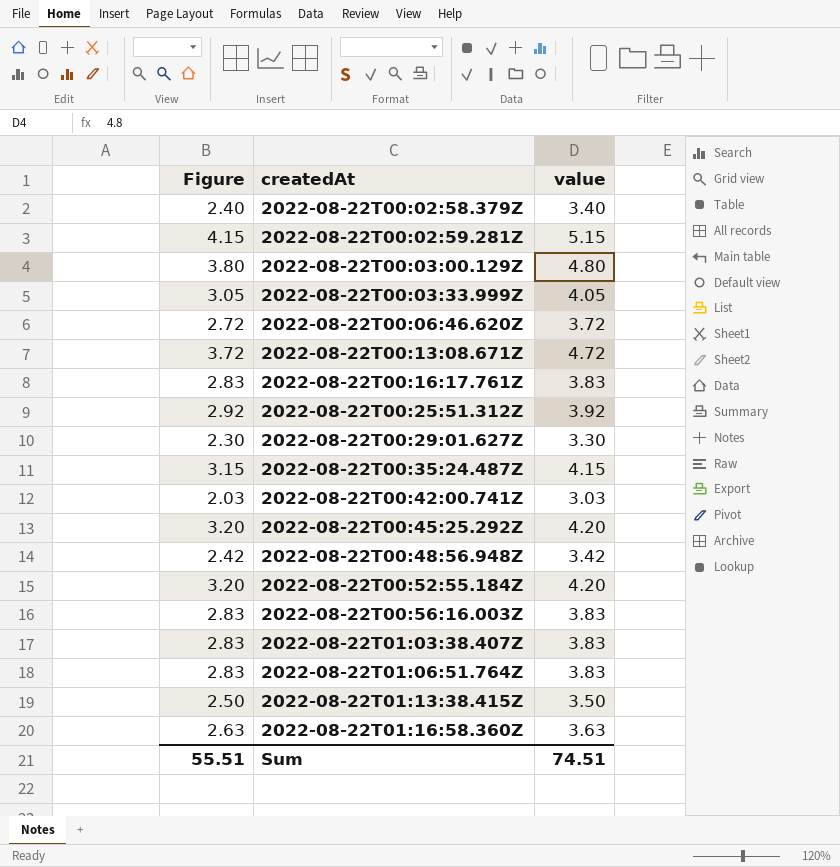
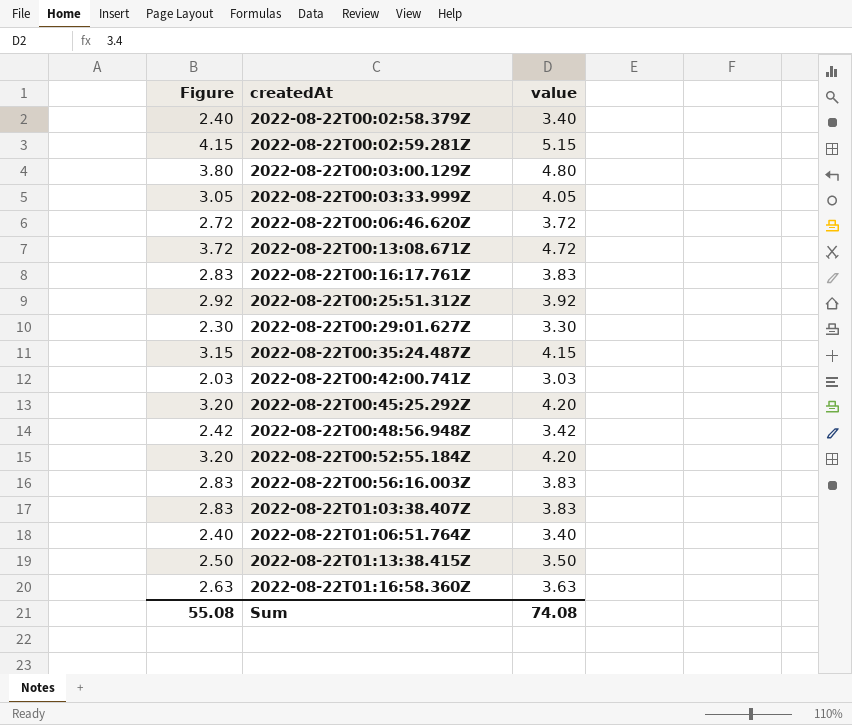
2022-08-22T01:06:51.764Z | Figure: 2.83 -> 2.40
2022-08-22T01:06:51.764Z | value: 3.83 -> 3.40
Sum | Figure: 55.51 -> 55.08
Sum | value: 74.51 -> 74.08

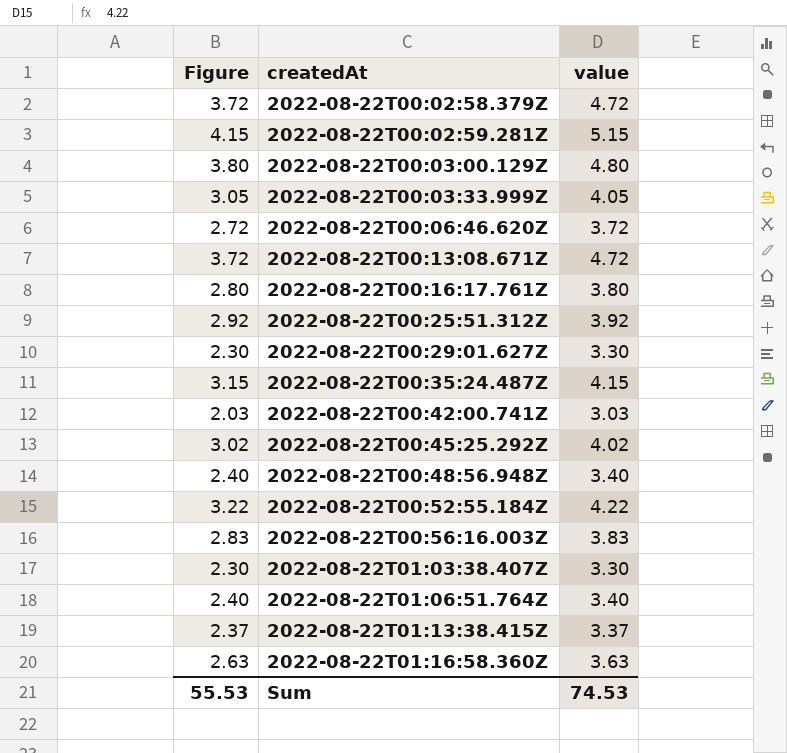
2022-08-22T00:02:58.379Z | Figure: 2.40 -> 3.72
2022-08-22T00:02:58.379Z | value: 3.40 -> 4.72
2022-08-22T00:16:17.761Z | Figure: 2.83 -> 2.80
2022-08-22T00:16:17.761Z | value: 3.83 -> 3.80
2022-08-22T00:45:25.292Z | Figure: 3.20 -> 3.02
2022-08-22T00:45:25.292Z | value: 4.20 -> 4.02
2022-08-22T00:48:56.948Z | Figure: 2.42 -> 2.40
2022-08-22T00:48:56.948Z | value: 3.42 -> 3.40
2022-08-22T00:52:55.184Z | Figure: 3.20 -> 3.22
2022-08-22T00:52:55.184Z | value: 4.20 -> 4.22
2022-08-22T01:03:38.407Z | Figure: 2.83 -> 2.30
2022-08-22T01:03:38.407Z | value: 3.83 -> 3.30
2022-08-22T01:13:38.415Z | Figure: 2.50 -> 2.37
2022-08-22T01:13:38.415Z | value: 3.50 -> 3.37
Sum | Figure: 55.08 -> 55.53
Sum | value: 74.08 -> 74.53

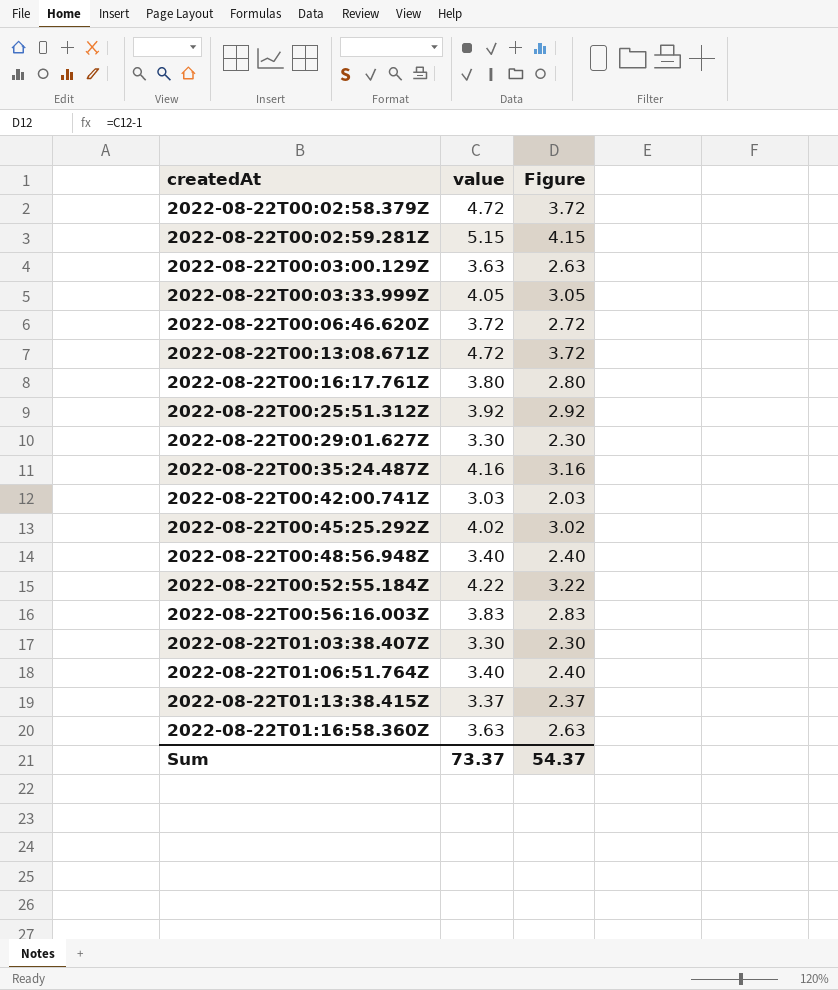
column Figure | position: 1 -> 3
2022-08-22T00:03:00.129Z | value: 4.80 -> 3.63
2022-08-22T00:03:00.129Z | Figure: 3.80 -> 2.63
2022-08-22T00:35:24.487Z | value: 4.15 -> 4.16
2022-08-22T00:35:24.487Z | Figure: 3.15 -> 3.16
Sum | value: 74.53 -> 73.37
Sum | Figure: 55.53 -> 54.37

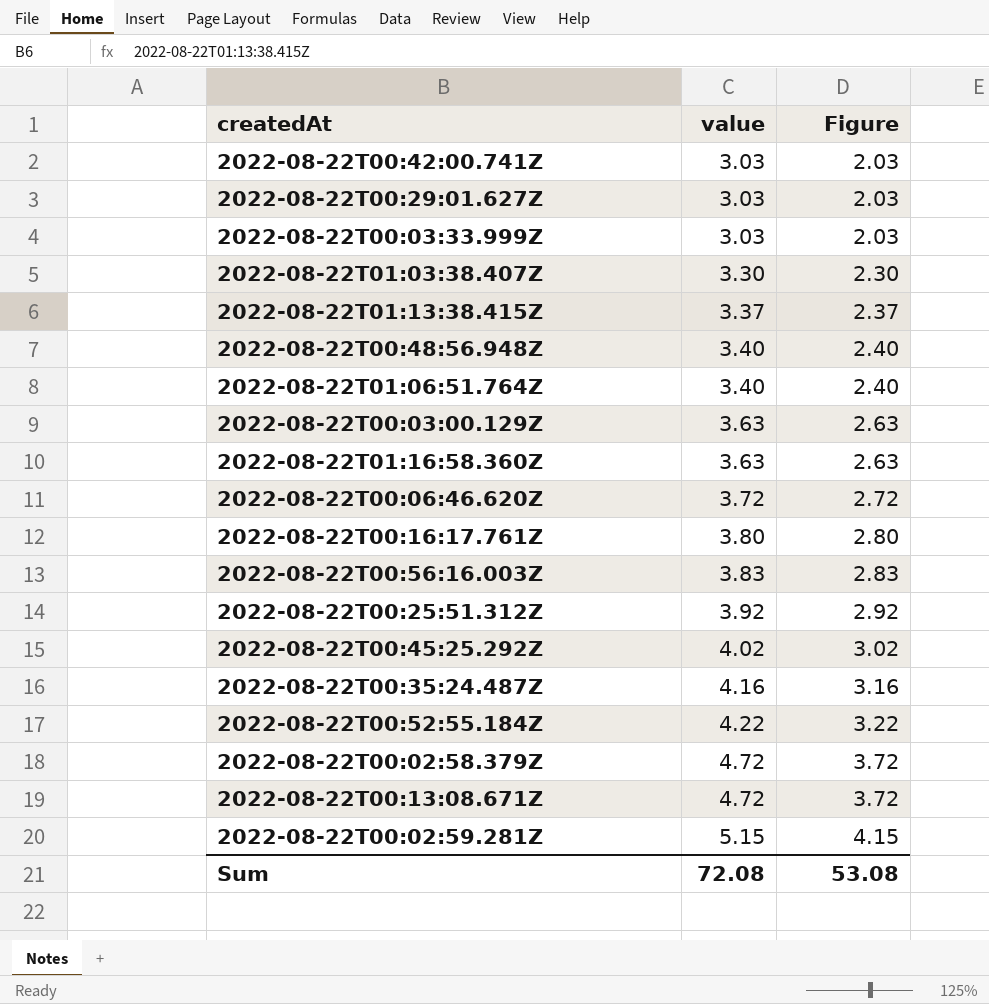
row order: createdAt ascending -> value ascending
2022-08-22T00:29:01.627Z | value: 3.30 -> 3.03
2022-08-22T00:29:01.627Z | Figure: 2.30 -> 2.03
2022-08-22T00:03:33.999Z | value: 4.05 -> 3.03
2022-08-22T00:03:33.999Z | Figure: 3.05 -> 2.03
Sum | value: 73.37 -> 72.08
Sum | Figure: 54.37 -> 53.08

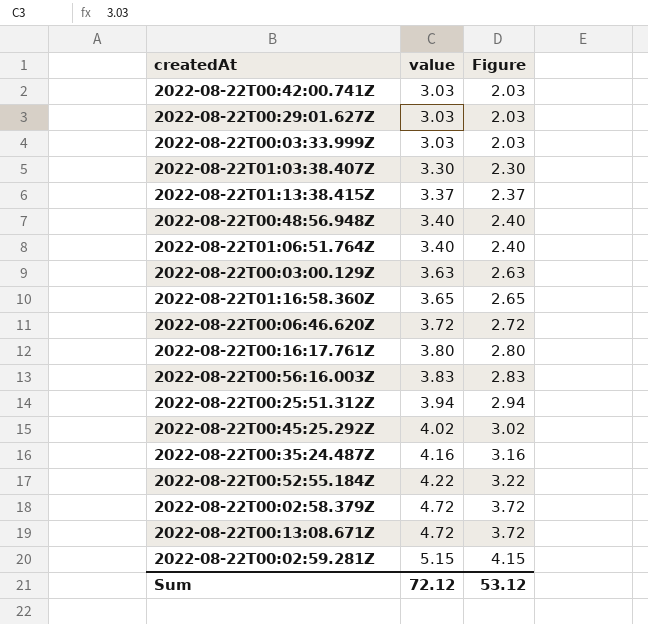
2022-08-22T01:16:58.360Z | value: 3.63 -> 3.65
2022-08-22T01:16:58.360Z | Figure: 2.63 -> 2.65
2022-08-22T00:25:51.312Z | value: 3.92 -> 3.94
2022-08-22T00:25:51.312Z | Figure: 2.92 -> 2.94
Sum | value: 72.08 -> 72.12
Sum | Figure: 53.08 -> 53.12

